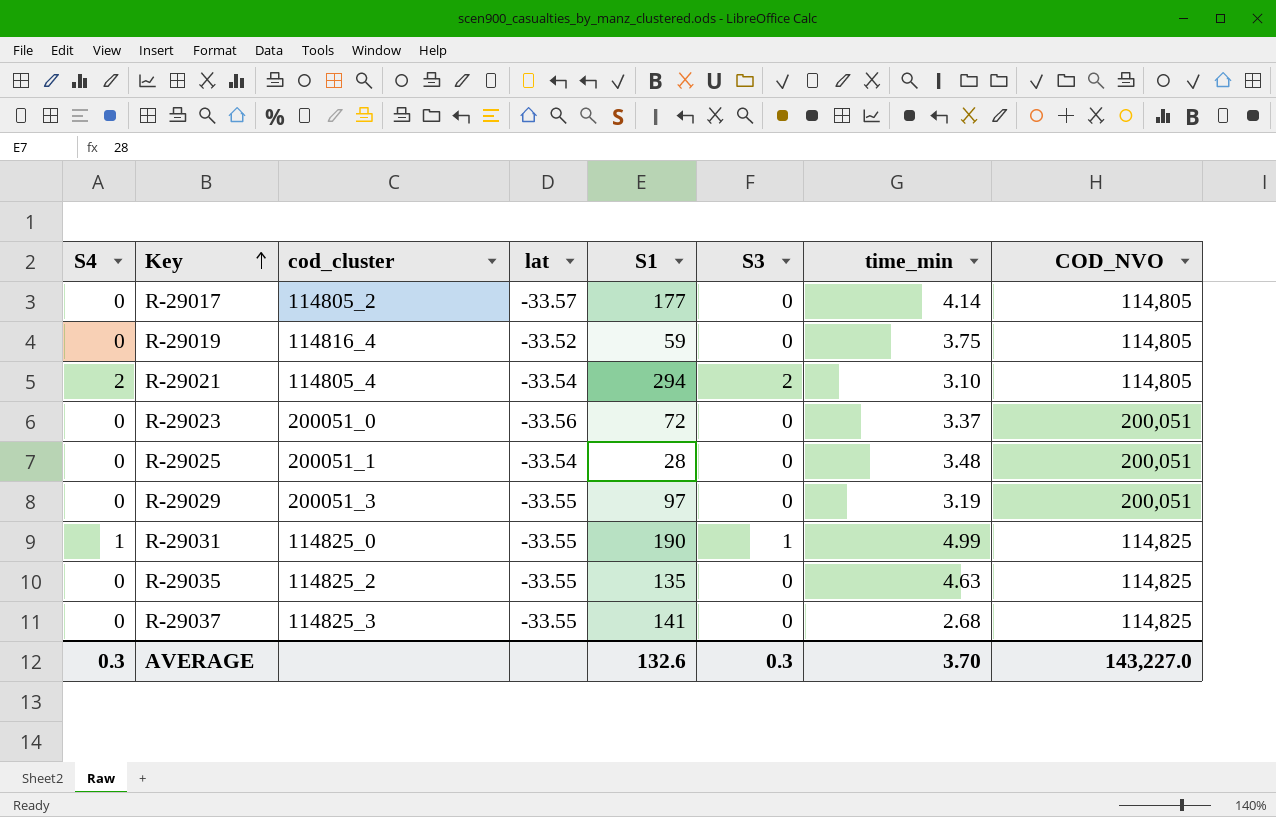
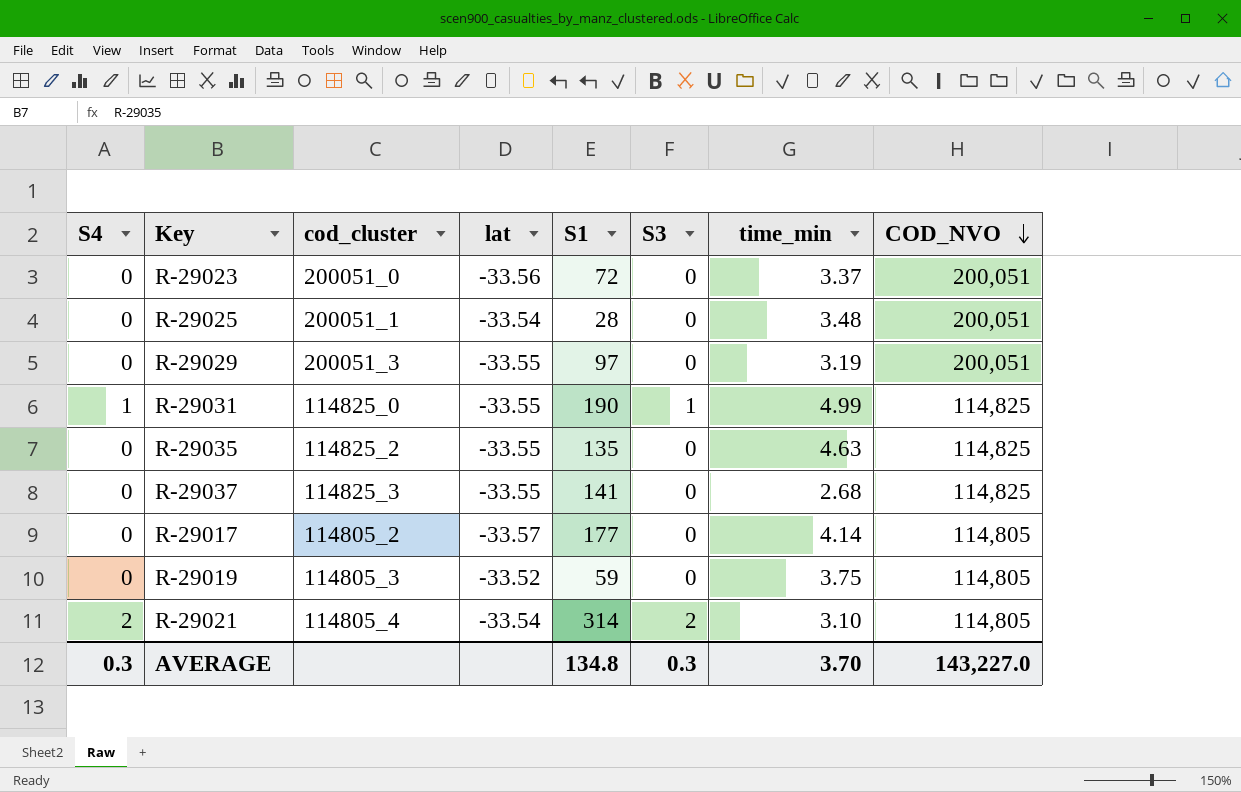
row order: Key ascending -> COD_NVO descending
R-29019 | cod_cluster: 114816_4 -> 114805_3
R-29021 | S1: 294 -> 314
AVERAGE | S1: 132.6 -> 134.8

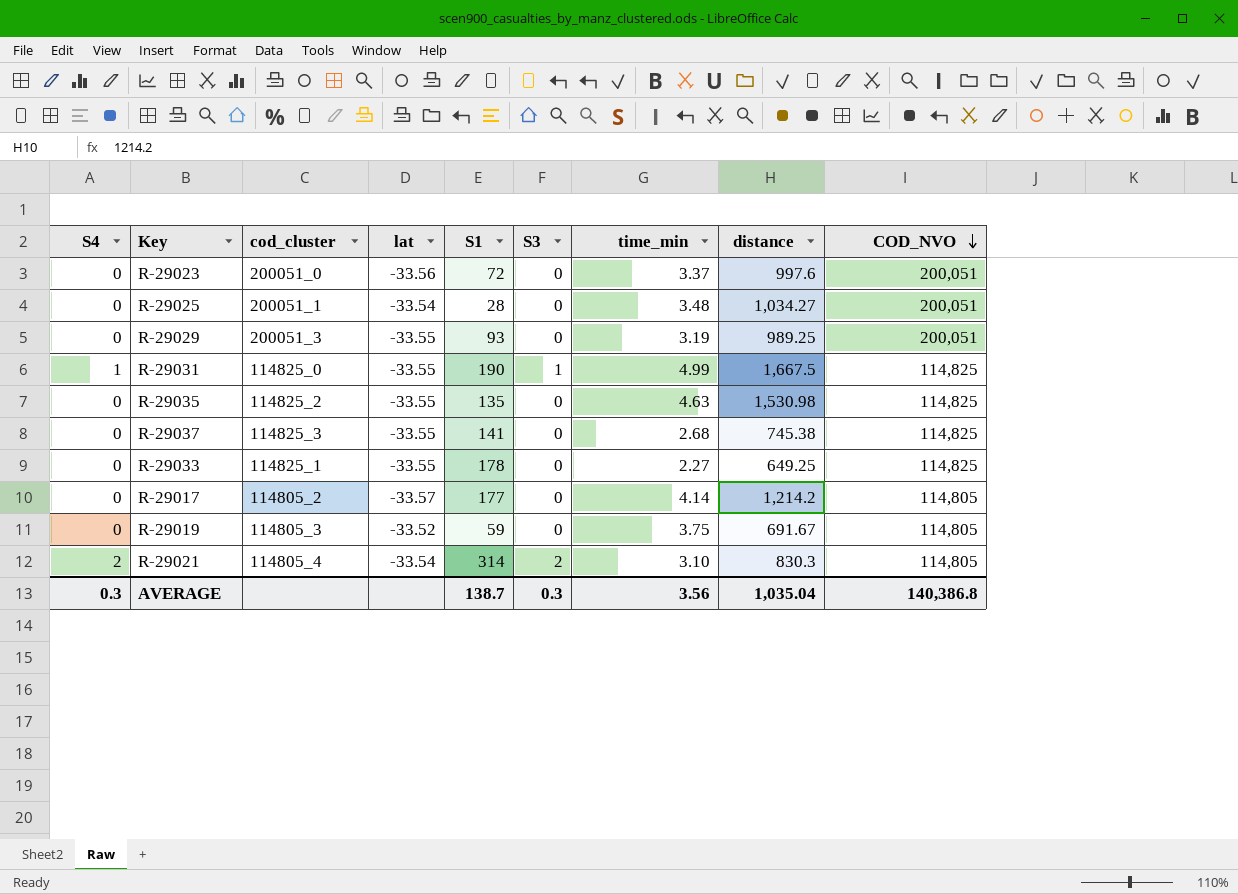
column distance | position: none -> 8
R-29029 | S1: 97 -> 93
row R-29033: none -> 0 | 114825_1 | -33.55 | 178 | 0 | 2.27 | 649.25 | 114,825
AVERAGE | S1: 134.8 -> 138.7
AVERAGE | time_min: 3.70 -> 3.56
AVERAGE | COD_NVO: 143,227.0 -> 140,386.8

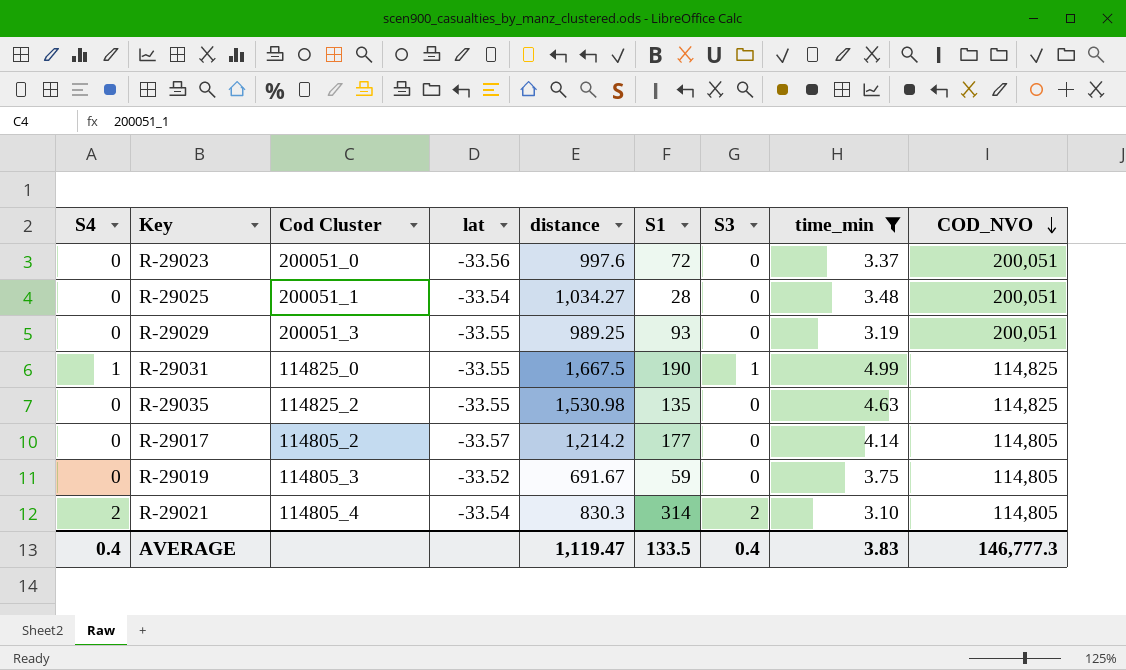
filter: none -> time_min >= 3.10
column name: cod_cluster -> Cod Cluster
column distance | position: 8 -> 5
AVERAGE | S4: 0.3 -> 0.4
AVERAGE | distance: 1,035.04 -> 1,119.47
AVERAGE | S1: 138.7 -> 133.5
AVERAGE | S3: 0.3 -> 0.4
AVERAGE | time_min: 3.56 -> 3.83
AVERAGE | COD_NVO: 140,386.8 -> 146,777.3

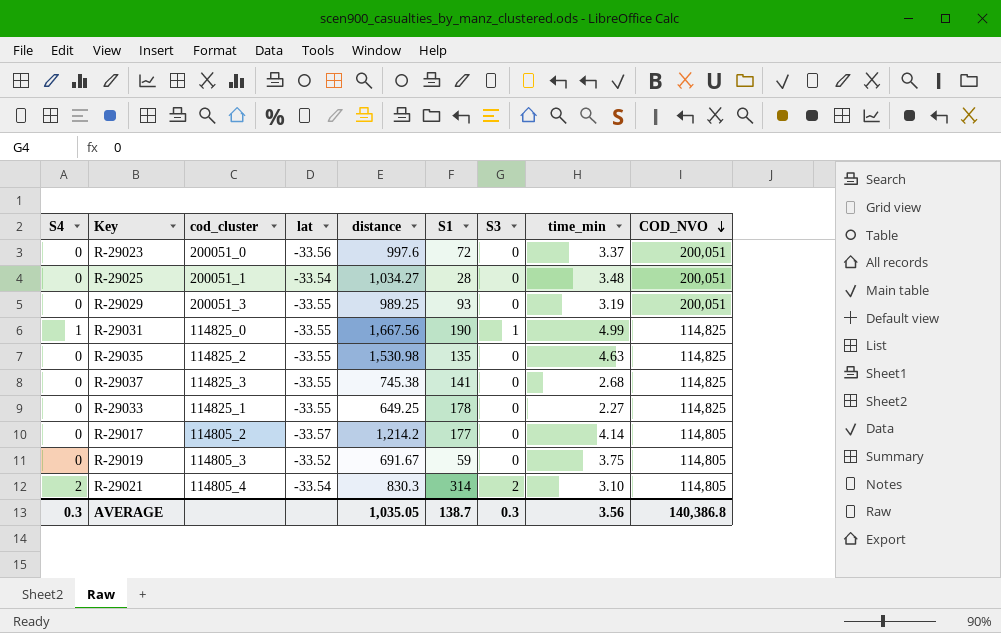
filter: time_min >= 3.10 -> none
column name: Cod Cluster -> cod_cluster
R-29031 | distance: 1,667.5 -> 1,667.56
AVERAGE | S4: 0.4 -> 0.3
AVERAGE | distance: 1,119.47 -> 1,035.05
AVERAGE | S1: 133.5 -> 138.7
AVERAGE | S3: 0.4 -> 0.3
AVERAGE | time_min: 3.83 -> 3.56
AVERAGE | COD_NVO: 146,777.3 -> 140,386.8

